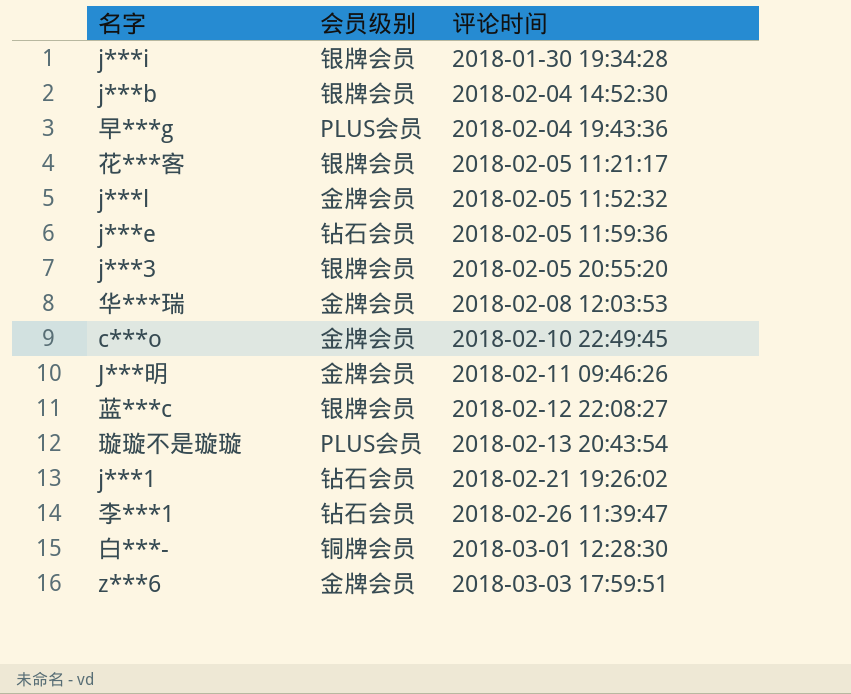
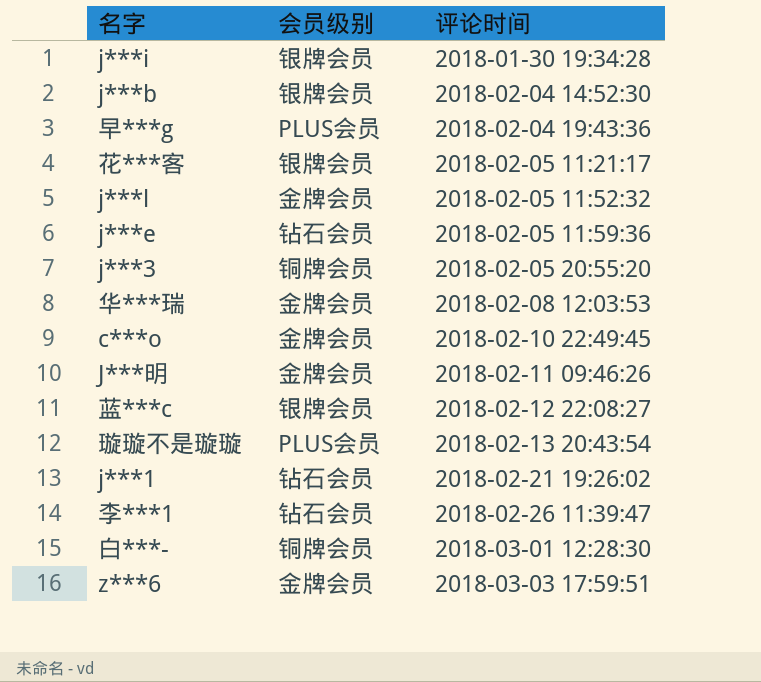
j***3 | 会员级别: 银牌会员 -> 铜牌会员

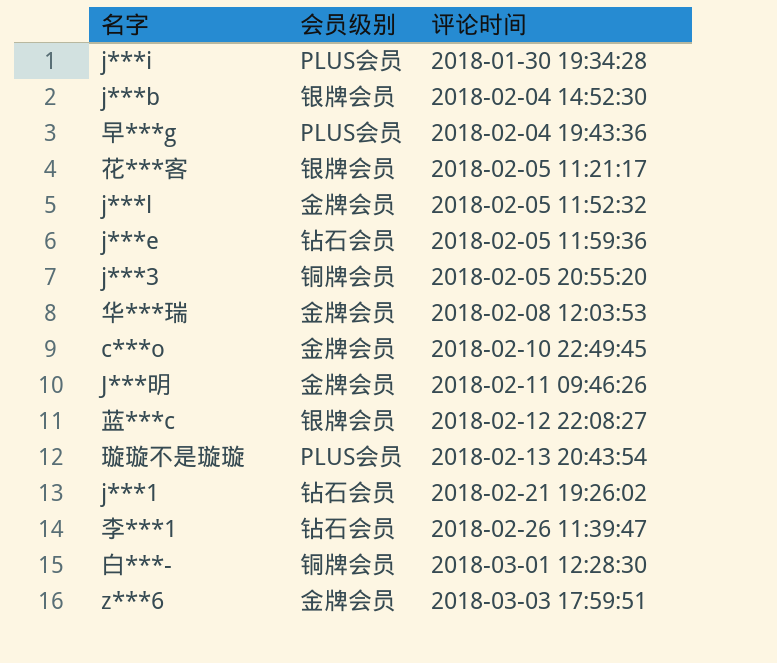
j***i | 会员级别: 银牌会员 -> PLUS会员

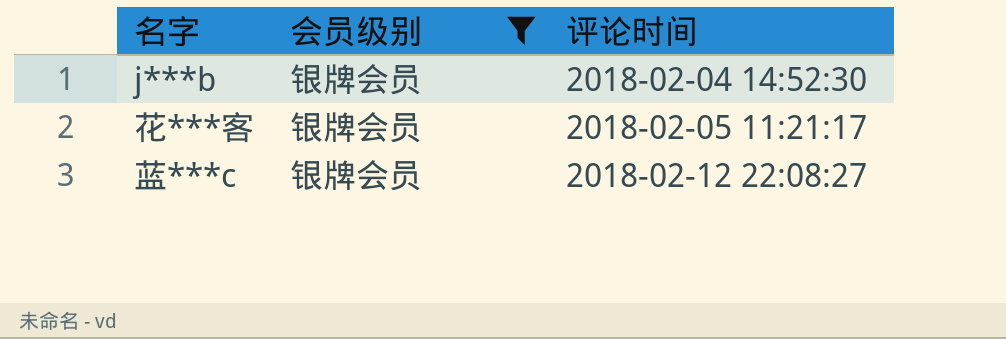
filter: none -> 会员级别 = 银牌会员

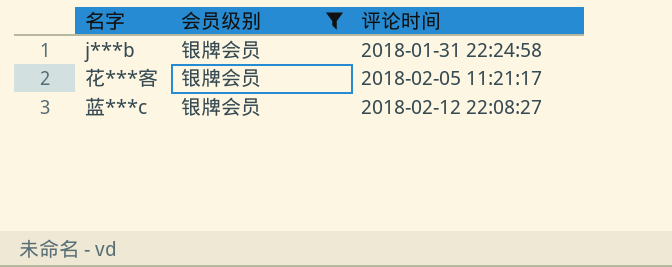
j***b | 评论时间: 2018-02-04 14:52:30 -> 2018-01-31 22:24:58

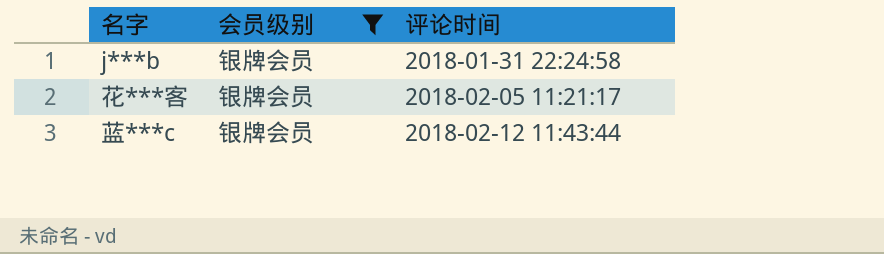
蓝***c | 评论时间: 2018-02-12 22:08:27 -> 2018-02-12 11:43:44

